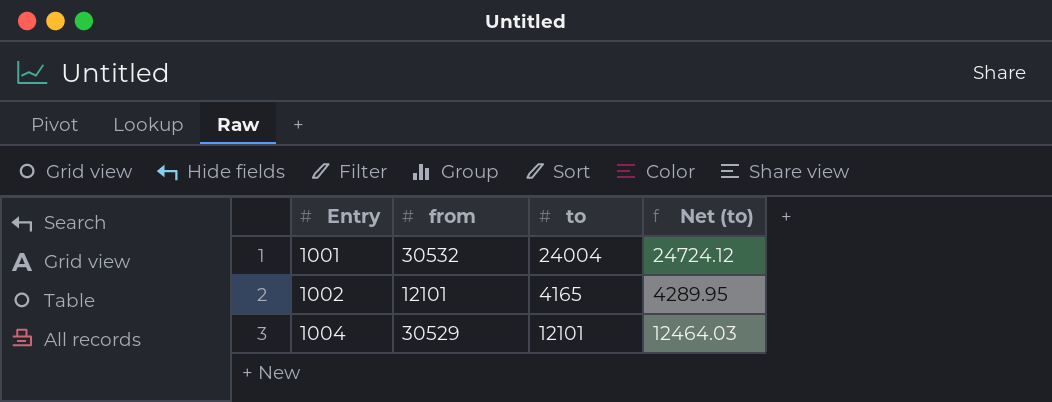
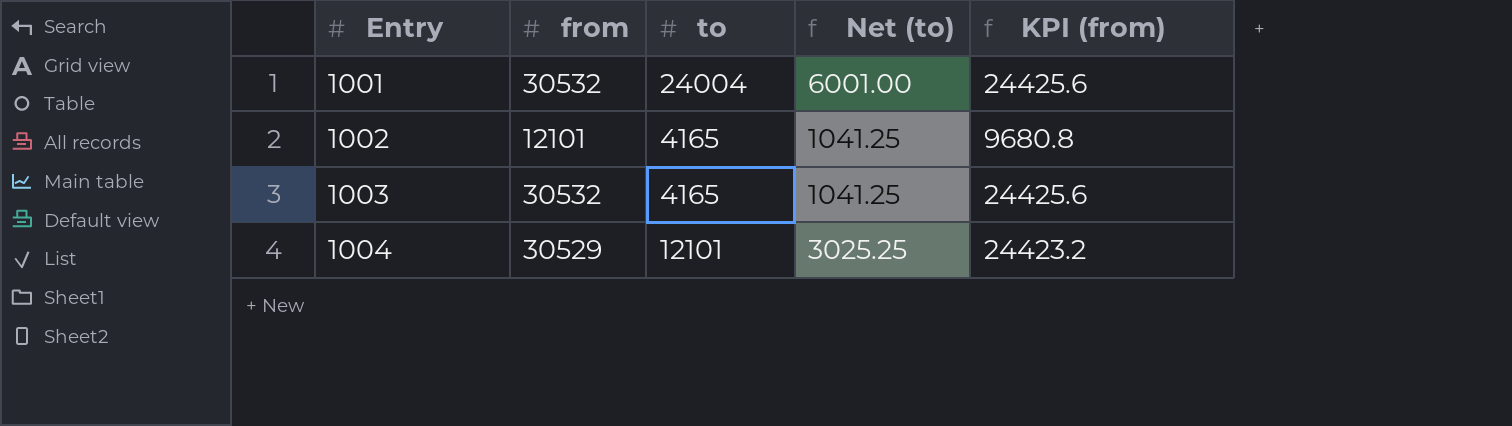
column Net (to) | formula: [to] * 1.03 -> [to] * 0.25
column KPI (from) | formula: none -> [from] * 0.8
row 1003: none -> 30532 | 4165 | 1041.25 | 24425.6

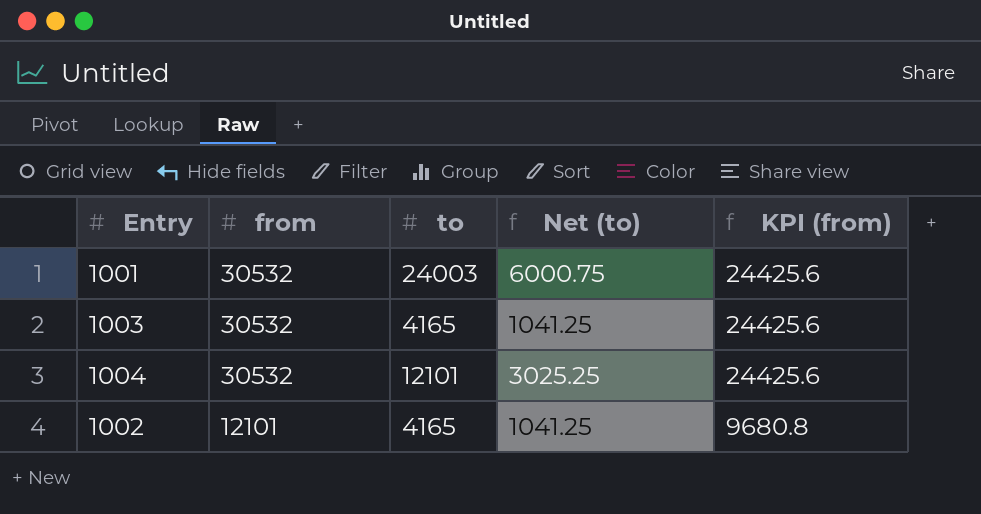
row order: Entry ascending -> from descending
1001 | to: 24004 -> 24003
1001 | Net (to): 6001.00 -> 6000.75
1004 | from: 30529 -> 30532
1004 | KPI (from): 24423.2 -> 24425.6

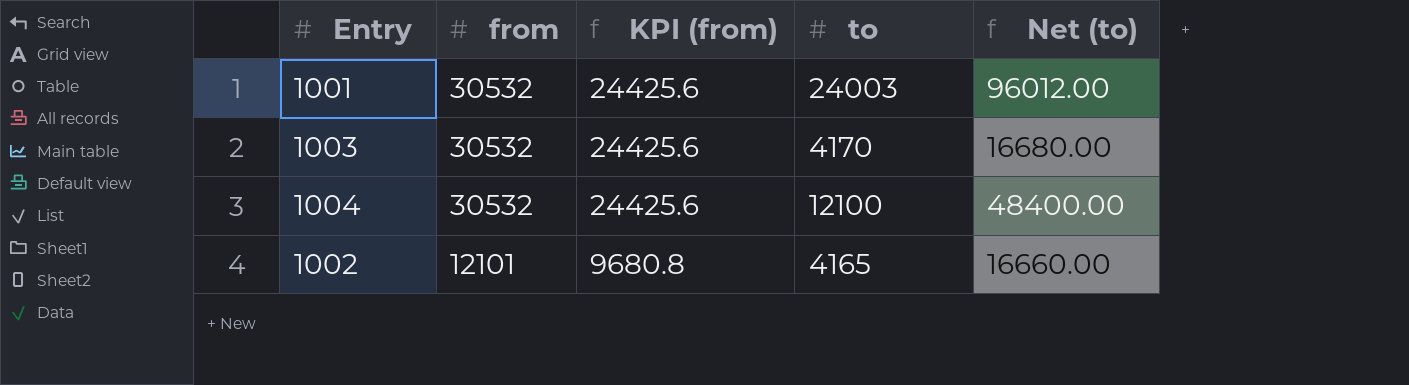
column KPI (from) | position: 5 -> 3
column Net (to) | formula: [to] * 0.25 -> [to] * 4
1003 | to: 4165 -> 4170
1004 | to: 12101 -> 12100

